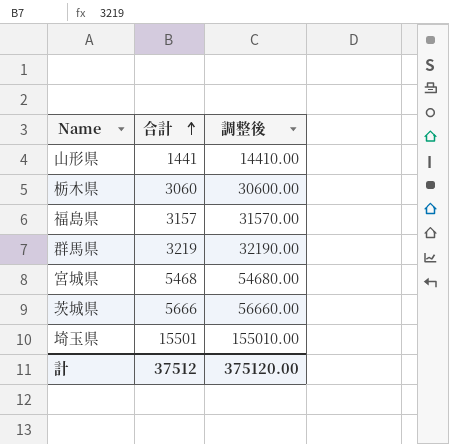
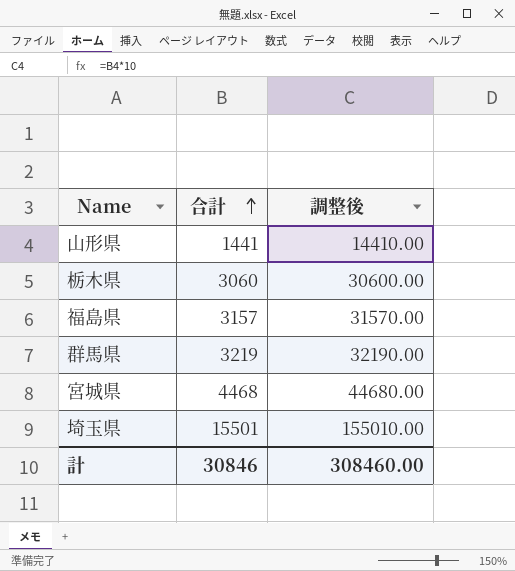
row 茨城県: 5666 | 56660.00 -> none
宮城県 | 合計: 5468 -> 4468
宮城県 | 調整後: 54680.00 -> 44680.00
計 | 合計: 37512 -> 30846
計 | 調整後: 375120.00 -> 308460.00

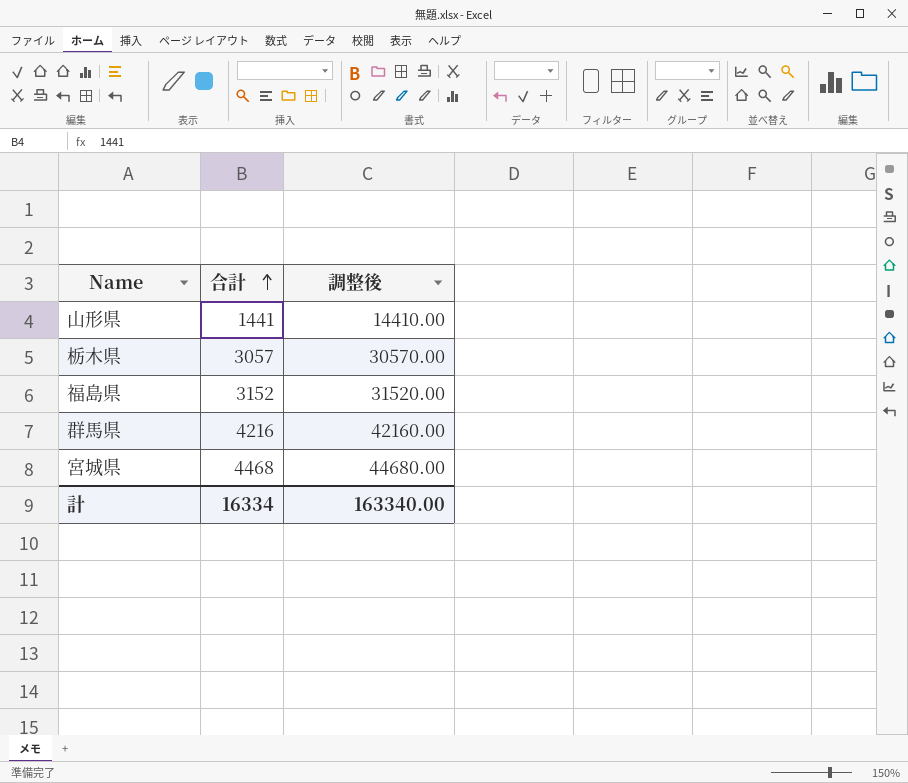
row 埼玉県: 15501 | 155010.00 -> none
栃木県 | 合計: 3060 -> 3057
栃木県 | 調整後: 30600.00 -> 30570.00
福島県 | 合計: 3157 -> 3152
福島県 | 調整後: 31570.00 -> 31520.00
群馬県 | 合計: 3219 -> 4216
群馬県 | 調整後: 32190.00 -> 42160.00
計 | 合計: 30846 -> 16334
計 | 調整後: 308460.00 -> 163340.00

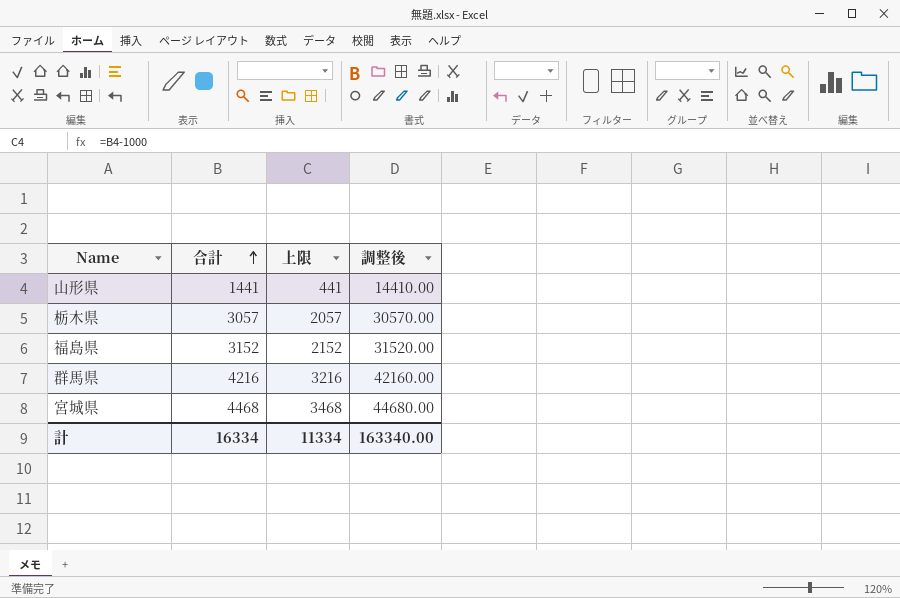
column 上限 | formula: none -> [合計] - 1000

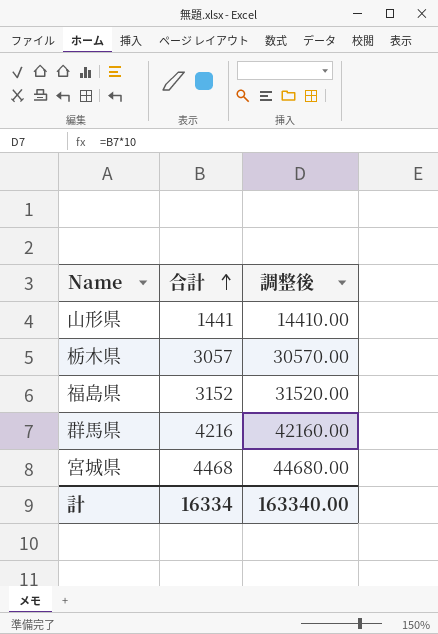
column 上限 | formula: [合計] - 1000 -> none

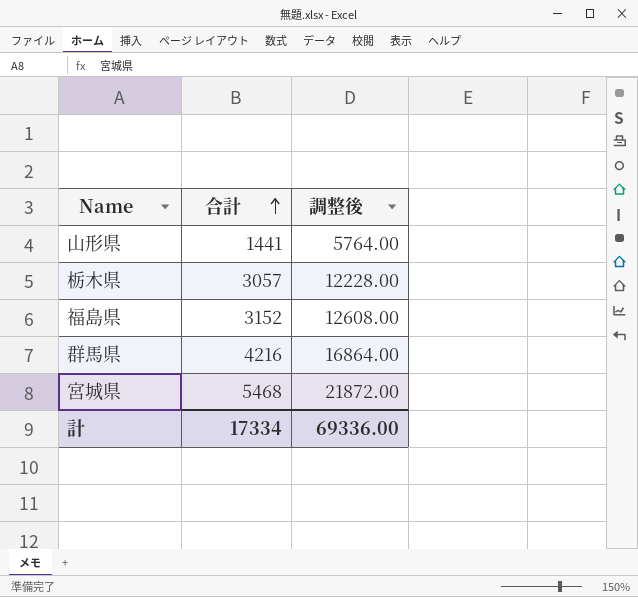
column 調整後 | formula: [合計] * 10 -> [合計] * 4
宮城県 | 合計: 4468 -> 5468
計 | 合計: 16334 -> 17334
計 | 調整後: 163340.00 -> 69336.00

